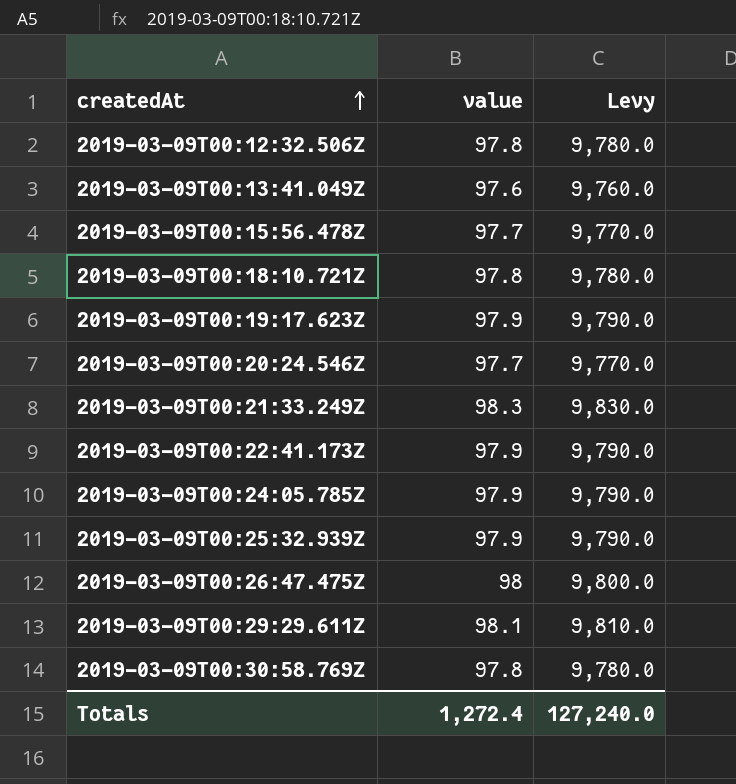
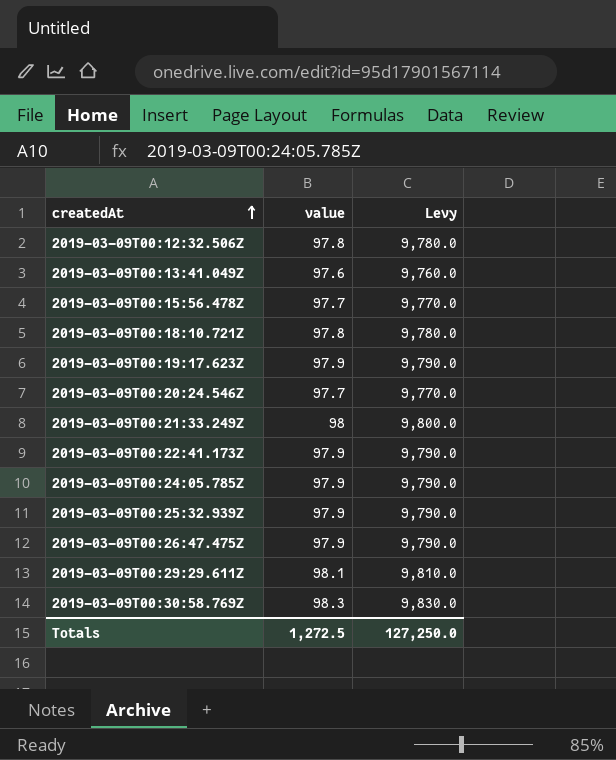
2019-03-09T00:21:33.249Z | value: 98.3 -> 98
2019-03-09T00:21:33.249Z | Levy: 9,830.0 -> 9,800.0
2019-03-09T00:26:47.475Z | value: 98 -> 97.9
2019-03-09T00:26:47.475Z | Levy: 9,800.0 -> 9,790.0
2019-03-09T00:30:58.769Z | value: 97.8 -> 98.3
2019-03-09T00:30:58.769Z | Levy: 9,780.0 -> 9,830.0
Totals | value: 1,272.4 -> 1,272.5
Totals | Levy: 127,240.0 -> 127,250.0

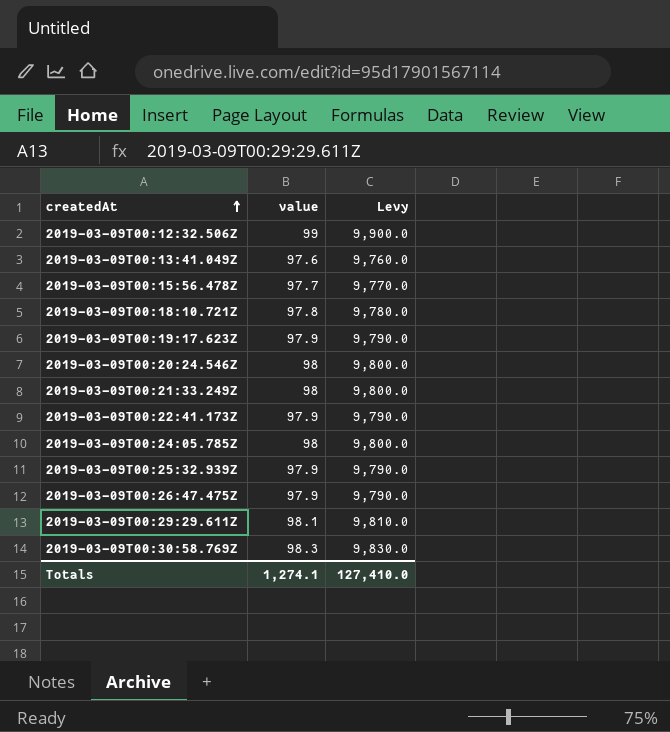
2019-03-09T00:12:32.506Z | value: 97.8 -> 99
2019-03-09T00:12:32.506Z | Levy: 9,780.0 -> 9,900.0
2019-03-09T00:20:24.546Z | value: 97.7 -> 98
2019-03-09T00:20:24.546Z | Levy: 9,770.0 -> 9,800.0
2019-03-09T00:24:05.785Z | value: 97.9 -> 98
2019-03-09T00:24:05.785Z | Levy: 9,790.0 -> 9,800.0
Totals | value: 1,272.5 -> 1,274.1
Totals | Levy: 127,250.0 -> 127,410.0

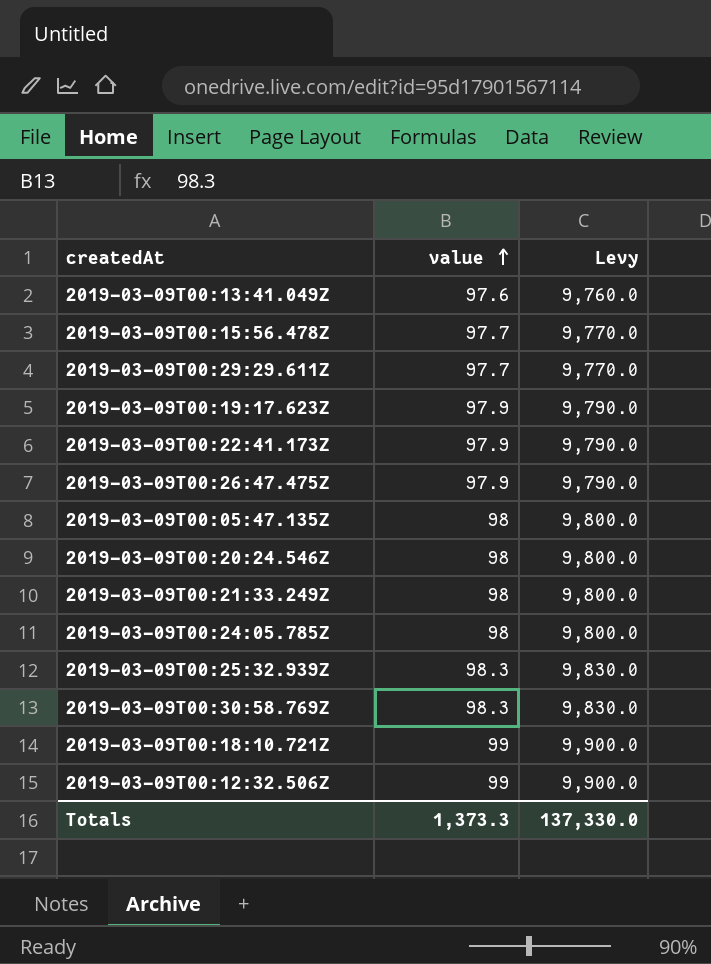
row order: createdAt ascending -> value ascending
2019-03-09T00:29:29.611Z | value: 98.1 -> 97.7
2019-03-09T00:29:29.611Z | Levy: 9,810.0 -> 9,770.0
row 2019-03-09T00:05:47.135Z: none -> 98 | 9,800.0
2019-03-09T00:25:32.939Z | value: 97.9 -> 98.3
2019-03-09T00:25:32.939Z | Levy: 9,790.0 -> 9,830.0
2019-03-09T00:18:10.721Z | value: 97.8 -> 99
2019-03-09T00:18:10.721Z | Levy: 9,780.0 -> 9,900.0
Totals | value: 1,274.1 -> 1,373.3
Totals | Levy: 127,410.0 -> 137,330.0

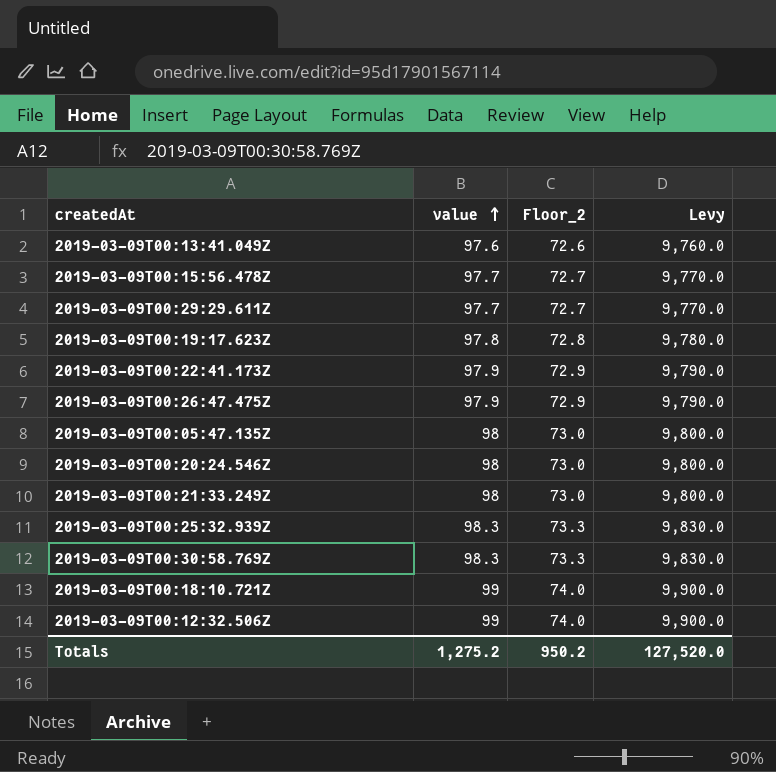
column Floor_2 | formula: none -> [value] - 25
row 2019-03-09T00:24:05.785Z: 98 | 9,800.0 -> none
2019-03-09T00:19:17.623Z | value: 97.9 -> 97.8
2019-03-09T00:19:17.623Z | Levy: 9,790.0 -> 9,780.0
Totals | value: 1,373.3 -> 1,275.2
Totals | Levy: 137,330.0 -> 127,520.0

